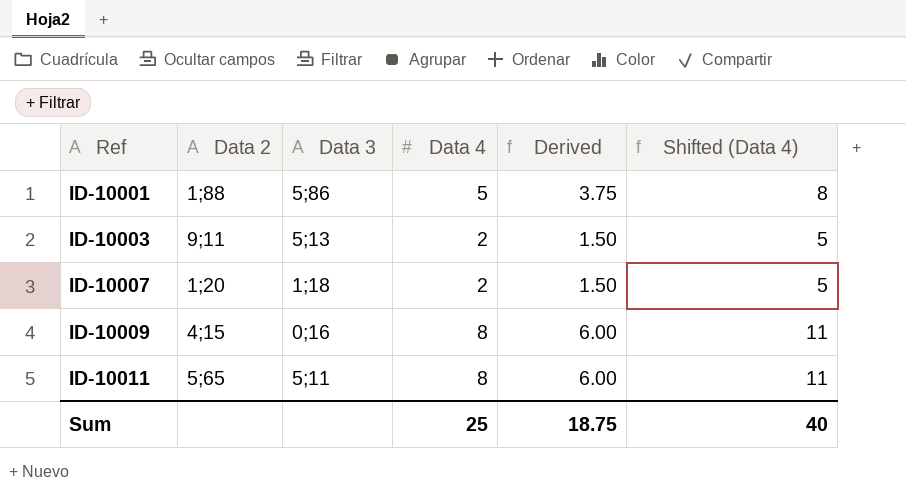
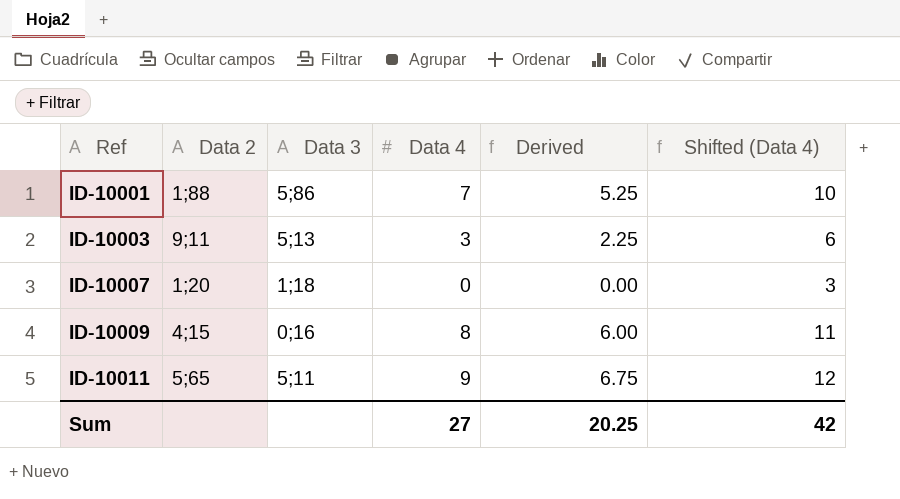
ID-10001 | Data 4: 5 -> 7
ID-10001 | Derived: 3.75 -> 5.25
ID-10001 | Shifted (Data 4): 8 -> 10
ID-10003 | Data 4: 2 -> 3
ID-10003 | Derived: 1.50 -> 2.25
ID-10003 | Shifted (Data 4): 5 -> 6
ID-10007 | Data 4: 2 -> 0
ID-10007 | Derived: 1.50 -> 0.00
ID-10007 | Shifted (Data 4): 5 -> 3
ID-10011 | Data 4: 8 -> 9
ID-10011 | Derived: 6.00 -> 6.75
ID-10011 | Shifted (Data 4): 11 -> 12
Sum | Data 4: 25 -> 27
Sum | Derived: 18.75 -> 20.25
Sum | Shifted (Data 4): 40 -> 42

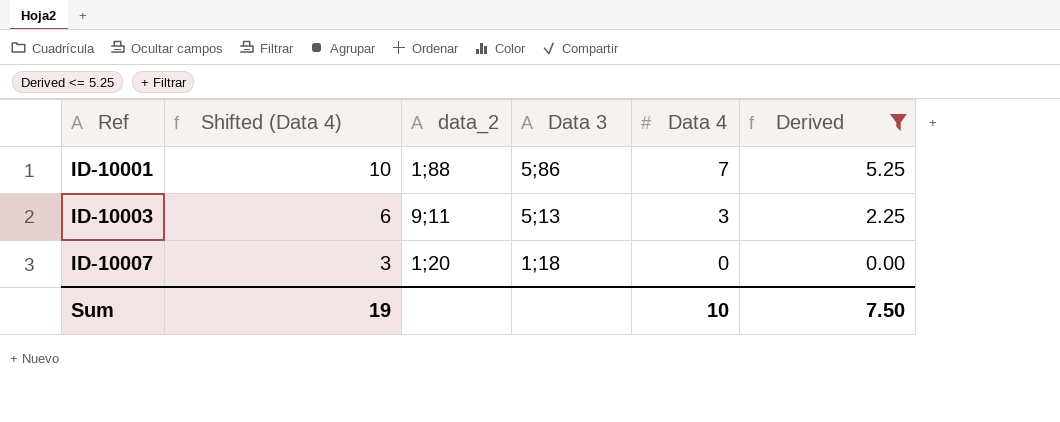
filter: none -> Derived <= 5.25
column Shifted (Data 4) | position: 6 -> 2
column name: Data 2 -> data_2
Sum | Shifted (Data 4): 42 -> 19
Sum | Data 4: 27 -> 10
Sum | Derived: 20.25 -> 7.50

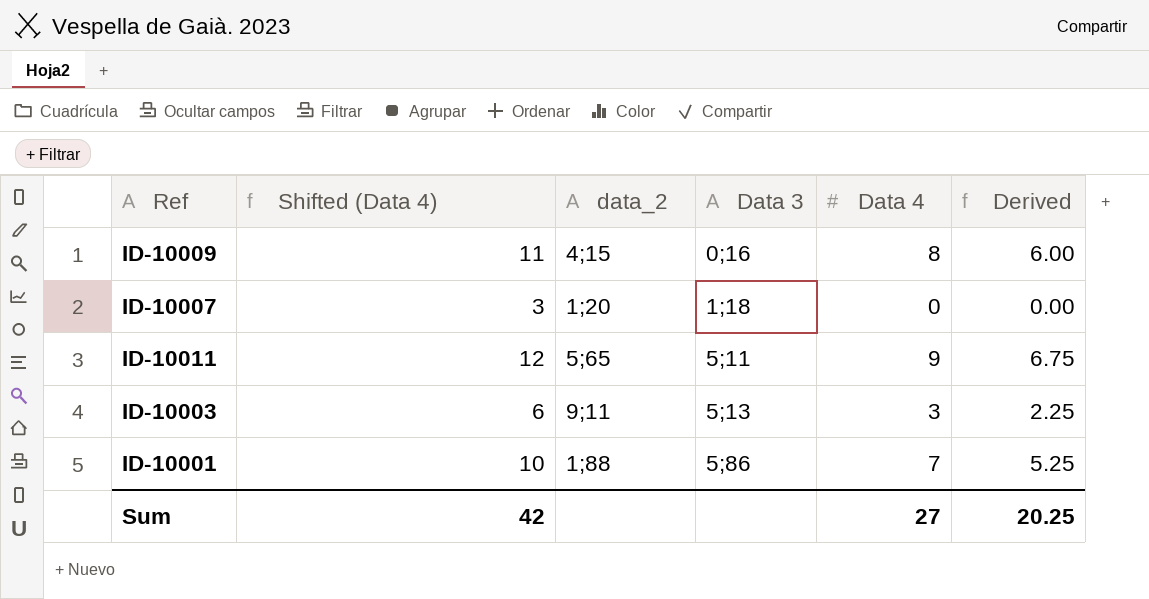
filter: Derived <= 5.25 -> none
row order: Ref ascending -> Data 3 ascending
Sum | Shifted (Data 4): 19 -> 42
Sum | Data 4: 10 -> 27
Sum | Derived: 7.50 -> 20.25

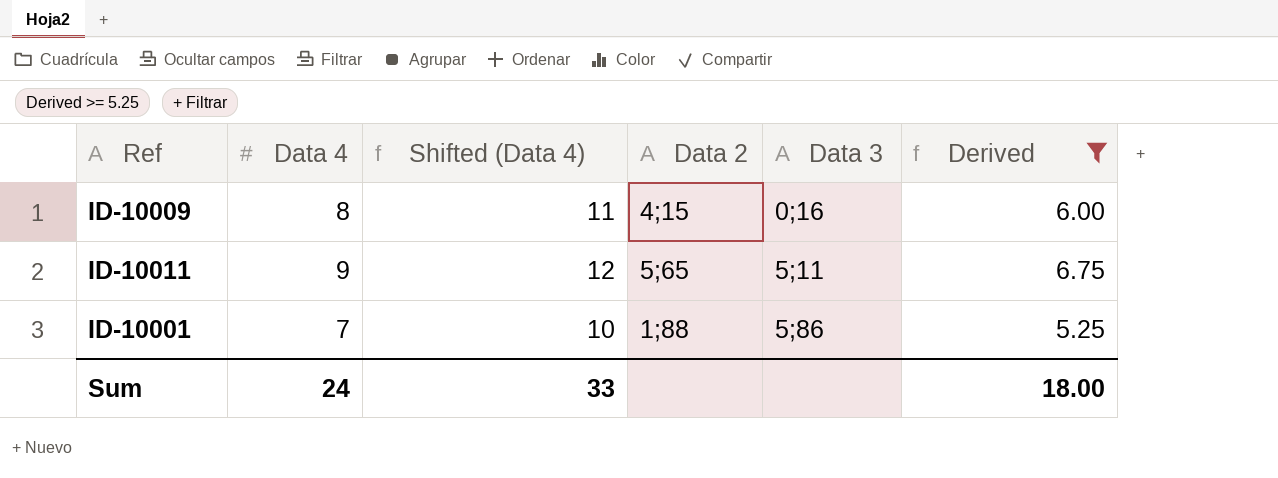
filter: none -> Derived >= 5.25
column Data 4 | position: 5 -> 2
column name: data_2 -> Data 2
Sum | Data 4: 27 -> 24
Sum | Shifted (Data 4): 42 -> 33
Sum | Derived: 20.25 -> 18.00

